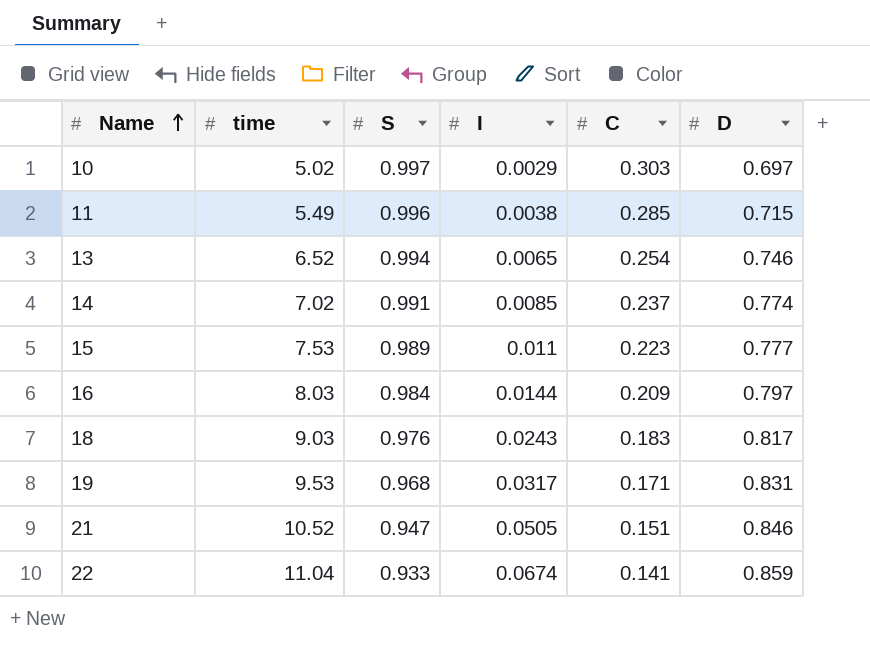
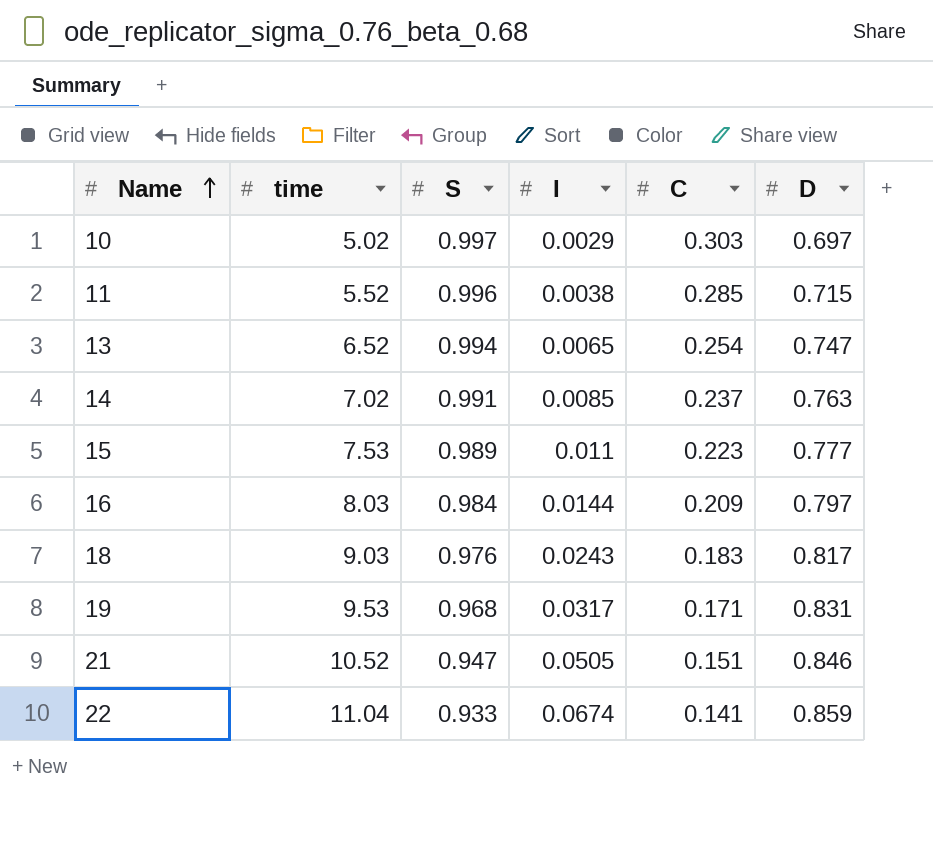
11 | time: 5.49 -> 5.52
13 | D: 0.746 -> 0.747
14 | D: 0.774 -> 0.763

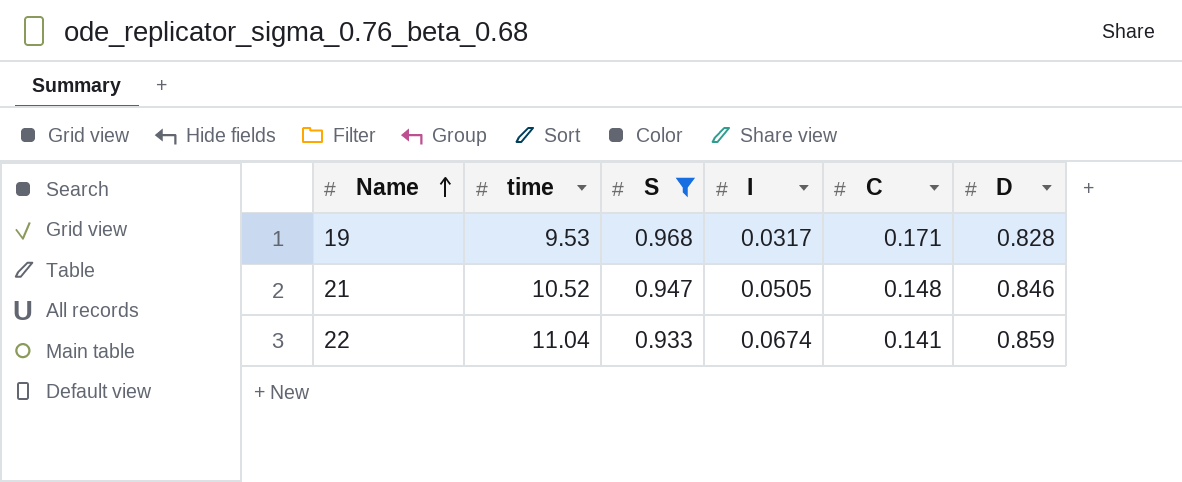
filter: none -> S <= 0.968
19 | D: 0.831 -> 0.828
21 | C: 0.151 -> 0.148

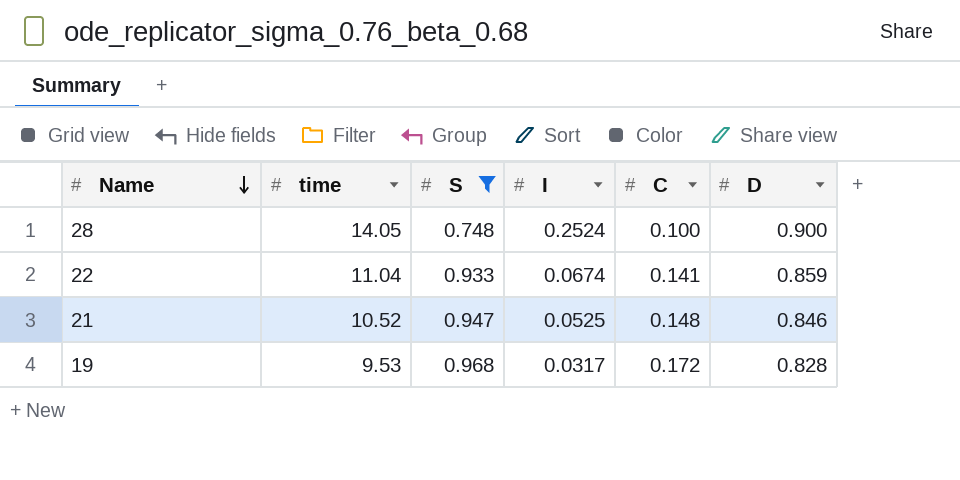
row order: Name ascending -> Name descending
row 28: none -> 14.05 | 0.748 | 0.2524 | 0.100 | 0.900
21 | I: 0.0505 -> 0.0525
19 | C: 0.171 -> 0.172

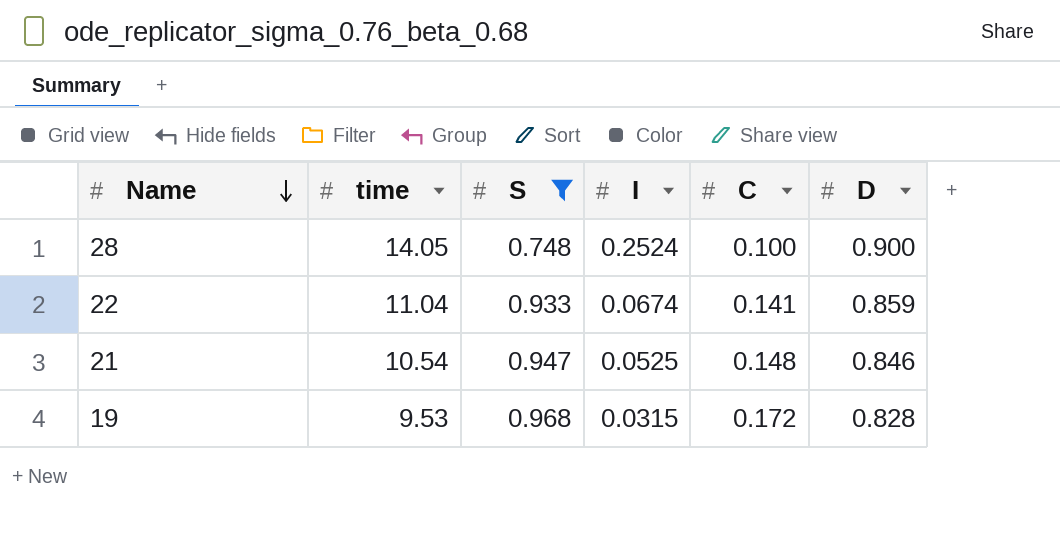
21 | time: 10.52 -> 10.54
19 | I: 0.0317 -> 0.0315

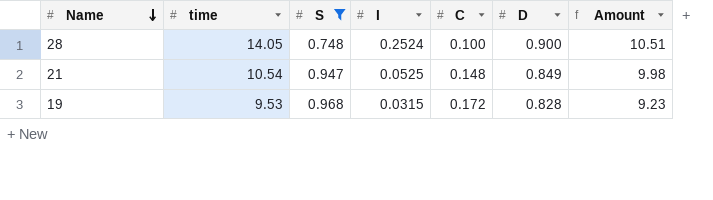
column Amount | formula: none -> [time] * [S]
row 22: 11.04 | 0.933 | 0.0674 | 0.141 | 0.859 -> none
21 | D: 0.846 -> 0.849

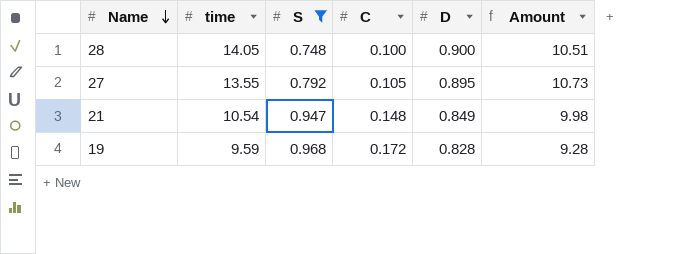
column I | position: 4 -> none
row 27: none -> 13.55 | 0.792 | 0.105 | 0.895 | 10.73
19 | time: 9.53 -> 9.59
19 | Amount: 9.23 -> 9.28

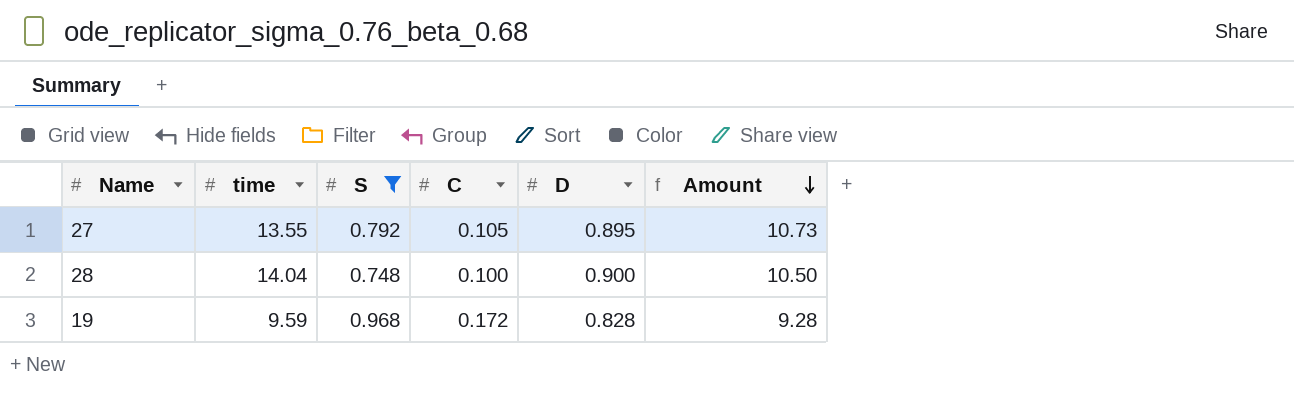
row order: Name descending -> Amount descending
row 21: 10.54 | 0.947 | 0.148 | 0.849 | 9.98 -> none
28 | time: 14.05 -> 14.04
28 | Amount: 10.51 -> 10.50

